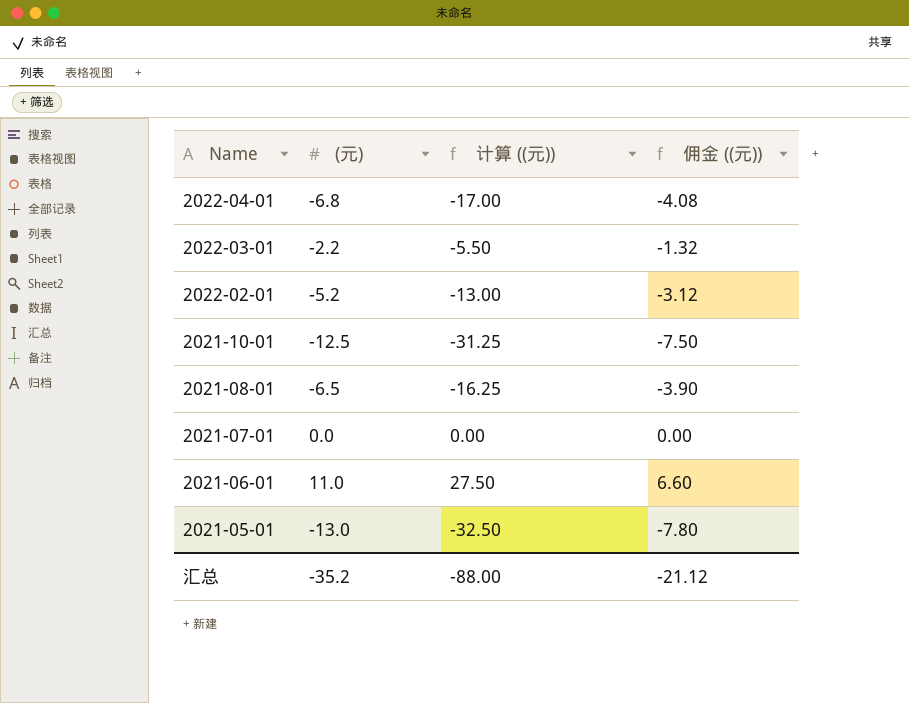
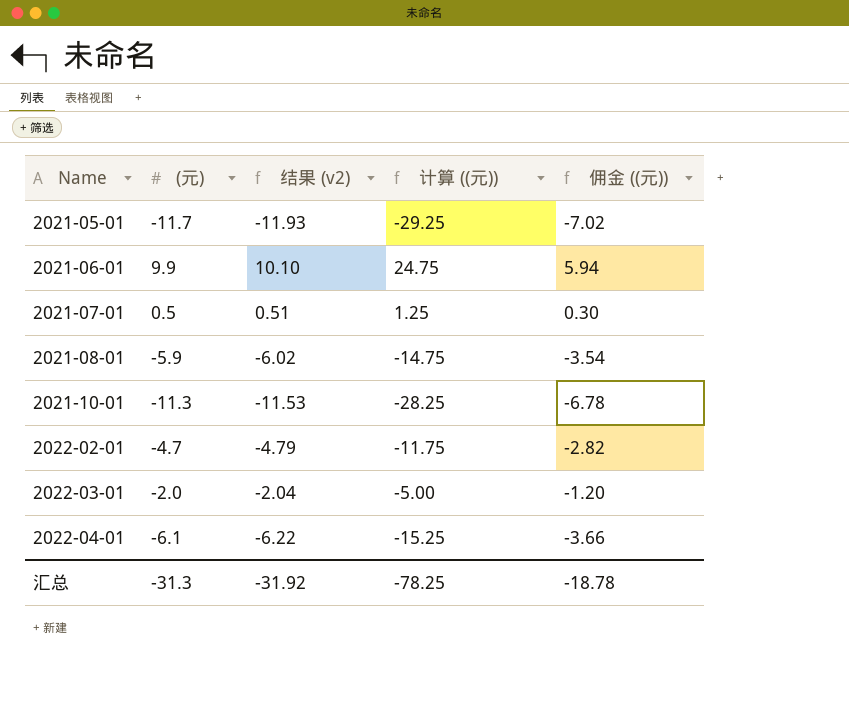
row order: Name descending -> Name ascending
column 结果 (v2) | formula: none -> [(元)] * 1.02
2021-05-01 | (元): -13.0 -> -11.7
2021-05-01 | 计算 ((元)): -32.50 -> -29.25
2021-05-01 | 佣金 ((元)): -7.80 -> -7.02
2021-06-01 | (元): 11.0 -> 9.9
2021-06-01 | 计算 ((元)): 27.50 -> 24.75
2021-06-01 | 佣金 ((元)): 6.60 -> 5.94
2021-07-01 | (元): 0.0 -> 0.5
2021-07-01 | 计算 ((元)): 0.00 -> 1.25
2021-07-01 | 佣金 ((元)): 0.00 -> 0.30
2021-08-01 | (元): -6.5 -> -5.9
2021-08-01 | 计算 ((元)): -16.25 -> -14.75
2021-08-01 | 佣金 ((元)): -3.90 -> -3.54
2021-10-01 | (元): -12.5 -> -11.3
2021-10-01 | 计算 ((元)): -31.25 -> -28.25
2021-10-01 | 佣金 ((元)): -7.50 -> -6.78
2022-02-01 | (元): -5.2 -> -4.7
2022-02-01 | 计算 ((元)): -13.00 -> -11.75
2022-02-01 | 佣金 ((元)): -3.12 -> -2.82
2022-03-01 | (元): -2.2 -> -2.0
2022-03-01 | 计算 ((元)): -5.50 -> -5.00
2022-03-01 | 佣金 ((元)): -1.32 -> -1.20
2022-04-01 | (元): -6.8 -> -6.1
2022-04-01 | 计算 ((元)): -17.00 -> -15.25
2022-04-01 | 佣金 ((元)): -4.08 -> -3.66
汇总 | (元): -35.2 -> -31.3
汇总 | 计算 ((元)): -88.00 -> -78.25
汇总 | 佣金 ((元)): -21.12 -> -18.78

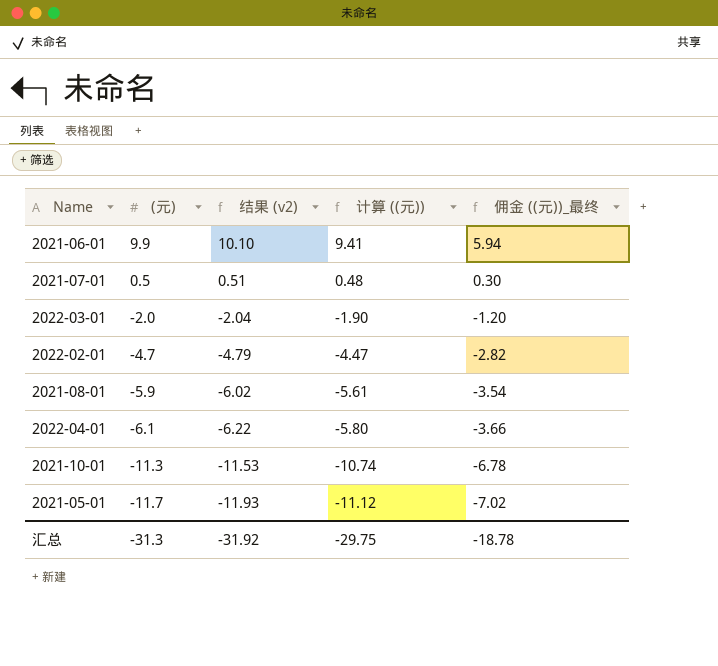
row order: Name ascending -> (元) descending
column 计算 ((元)) | formula: [(元)] * 2.5 -> [(元)] * 0.95
column name: 佣金 ((元)) -> 佣金 ((元))_最终
汇总 | 计算 ((元)): -78.25 -> -29.75

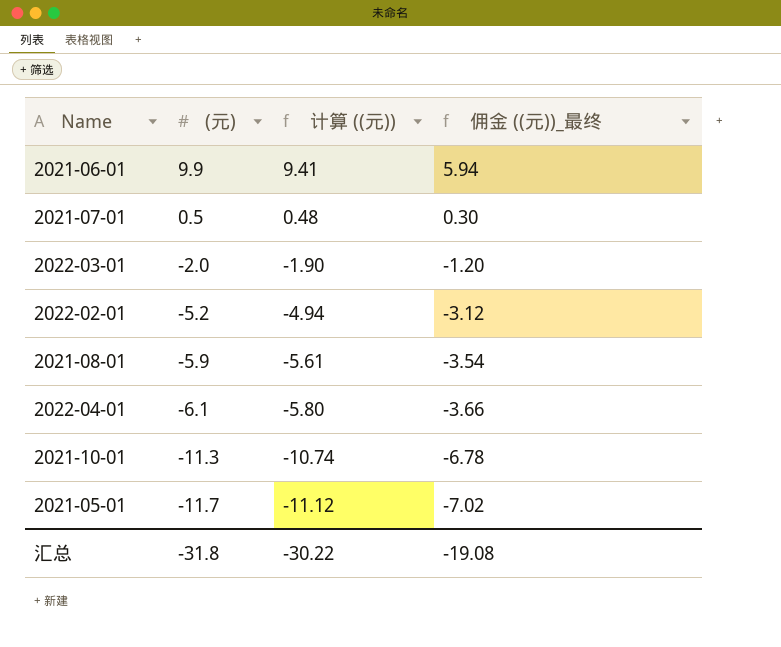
column 结果 (v2) | formula: [(元)] * 1.02 -> none
2022-02-01 | (元): -4.7 -> -5.2
2022-02-01 | 计算 ((元)): -4.47 -> -4.94
2022-02-01 | 佣金 ((元))_最终: -2.82 -> -3.12
汇总 | (元): -31.3 -> -31.8
汇总 | 计算 ((元)): -29.75 -> -30.22
汇总 | 佣金 ((元))_最终: -18.78 -> -19.08

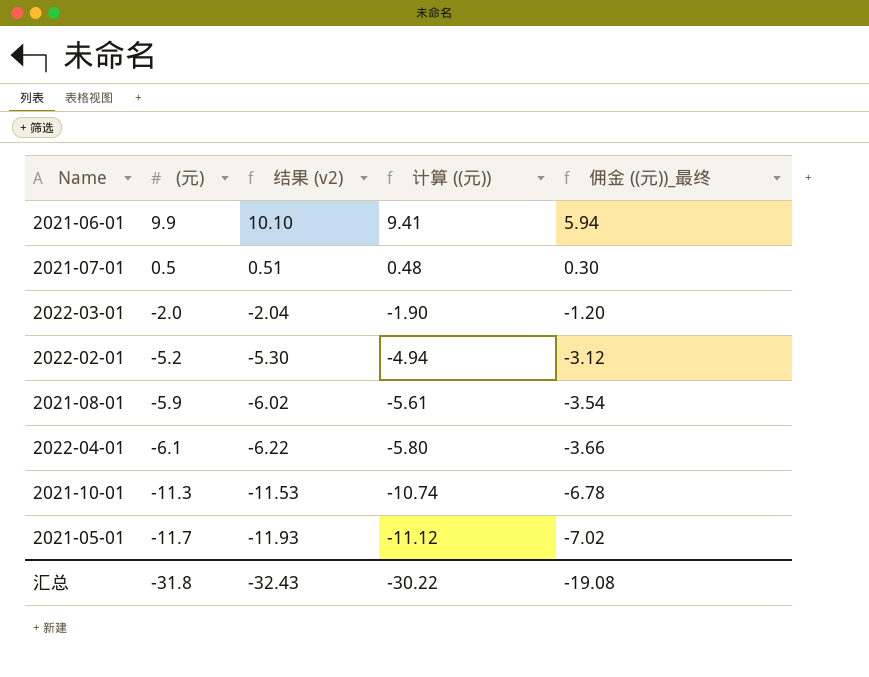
column 结果 (v2) | formula: none -> [(元)] * 1.02

